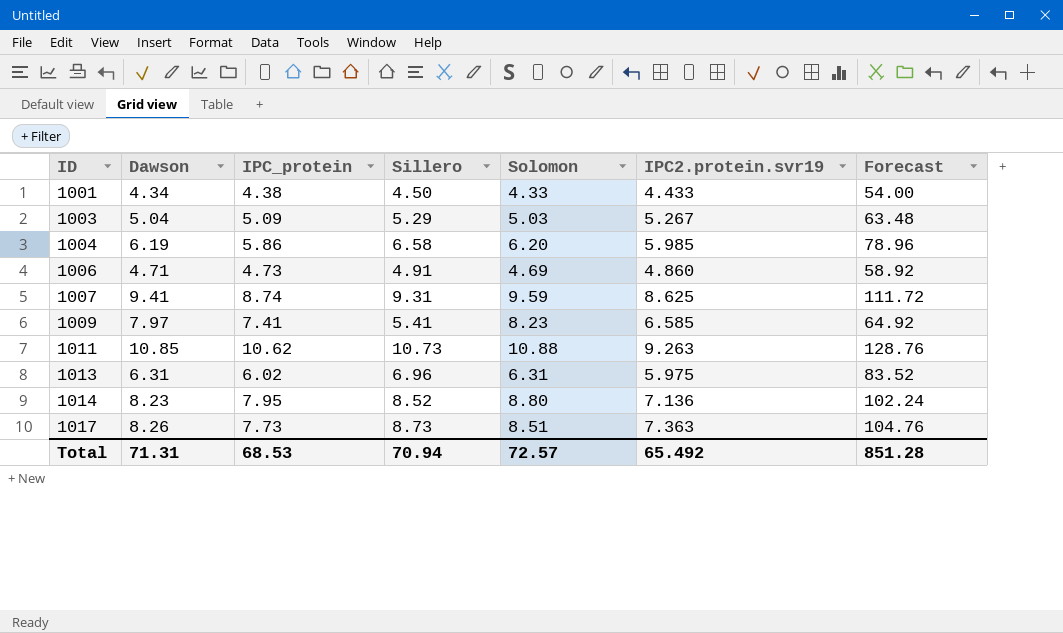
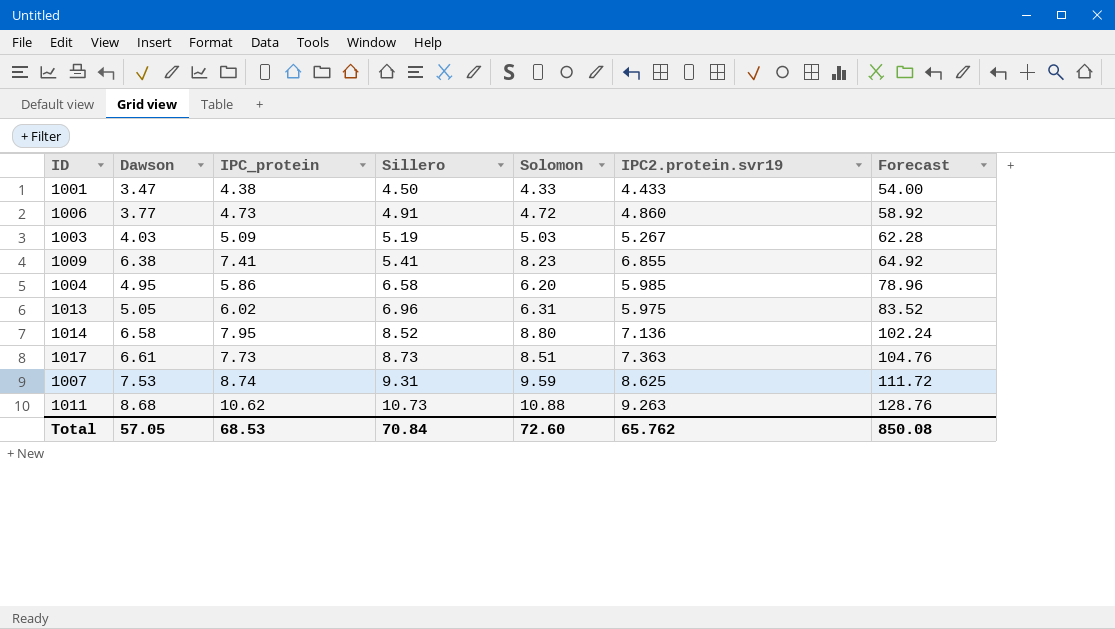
row order: ID ascending -> Sillero ascending
1001 | Dawson: 4.34 -> 3.47
1006 | Dawson: 4.71 -> 3.77
1006 | Solomon: 4.69 -> 4.72
1003 | Dawson: 5.04 -> 4.03
1003 | Sillero: 5.29 -> 5.19
1003 | Forecast: 63.48 -> 62.28
1009 | Dawson: 7.97 -> 6.38
1009 | IPC2.protein.svr19: 6.585 -> 6.855
1004 | Dawson: 6.19 -> 4.95
1013 | Dawson: 6.31 -> 5.05
1014 | Dawson: 8.23 -> 6.58
1017 | Dawson: 8.26 -> 6.61
1007 | Dawson: 9.41 -> 7.53
1011 | Dawson: 10.85 -> 8.68
Total | Dawson: 71.31 -> 57.05
Total | Sillero: 70.94 -> 70.84
Total | Solomon: 72.57 -> 72.60
Total | IPC2.protein.svr19: 65.492 -> 65.762
Total | Forecast: 851.28 -> 850.08

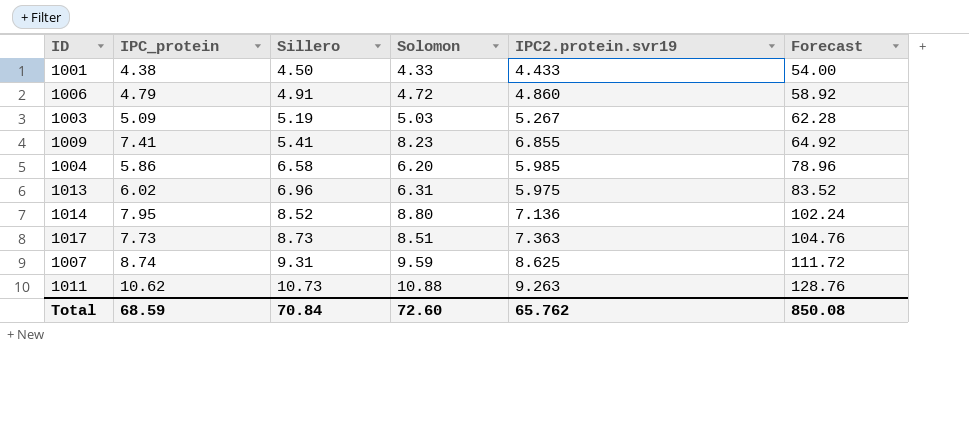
column Dawson | position: 2 -> none
1006 | IPC_protein: 4.73 -> 4.79
Total | IPC_protein: 68.53 -> 68.59

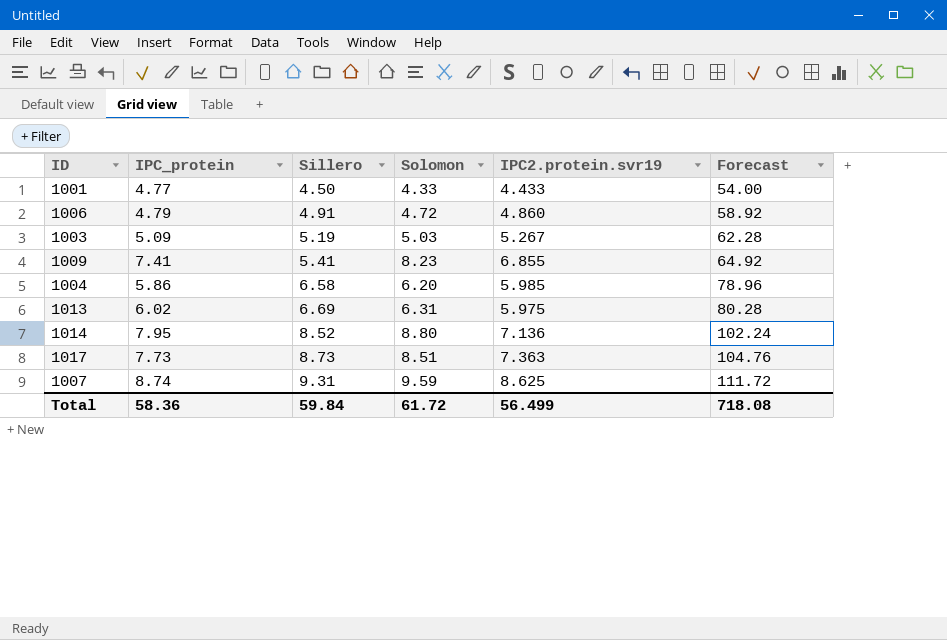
row 1011: 10.62 | 10.73 | 10.88 | 9.263 | 128.76 -> none
1001 | IPC_protein: 4.38 -> 4.77
1013 | Sillero: 6.96 -> 6.69
1013 | Forecast: 83.52 -> 80.28
Total | IPC_protein: 68.59 -> 58.36
Total | Sillero: 70.84 -> 59.84
Total | Solomon: 72.60 -> 61.72
Total | IPC2.protein.svr19: 65.762 -> 56.499
Total | Forecast: 850.08 -> 718.08

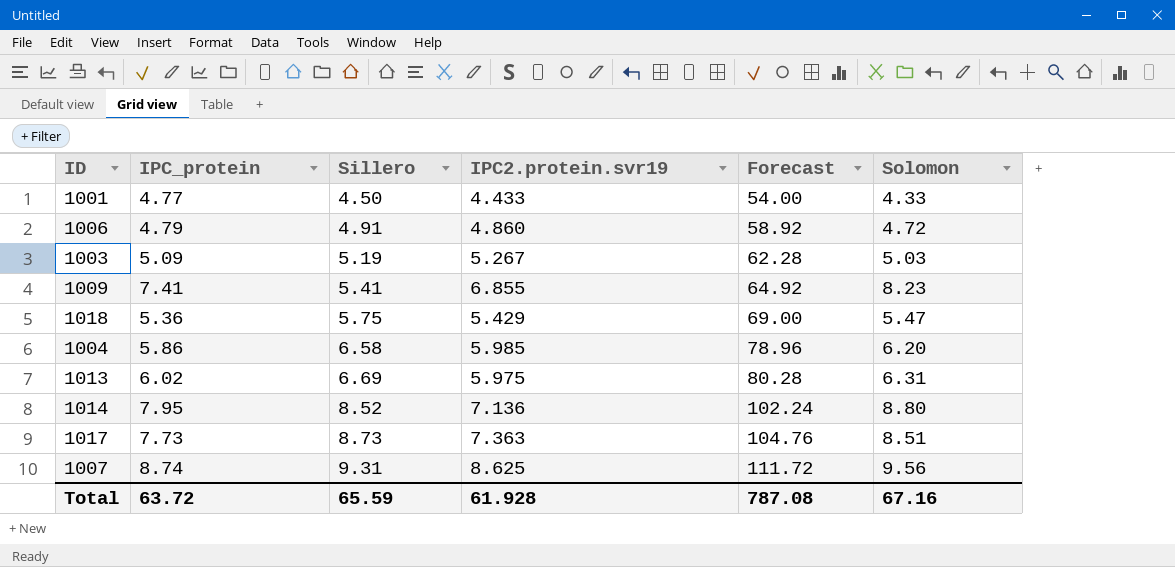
column Solomon | position: 4 -> 6
row 1018: none -> 5.36 | 5.75 | 5.429 | 69.00 | 5.47
1007 | Solomon: 9.59 -> 9.56
Total | IPC_protein: 58.36 -> 63.72
Total | Sillero: 59.84 -> 65.59
Total | IPC2.protein.svr19: 56.499 -> 61.928
Total | Forecast: 718.08 -> 787.08
Total | Solomon: 61.72 -> 67.16

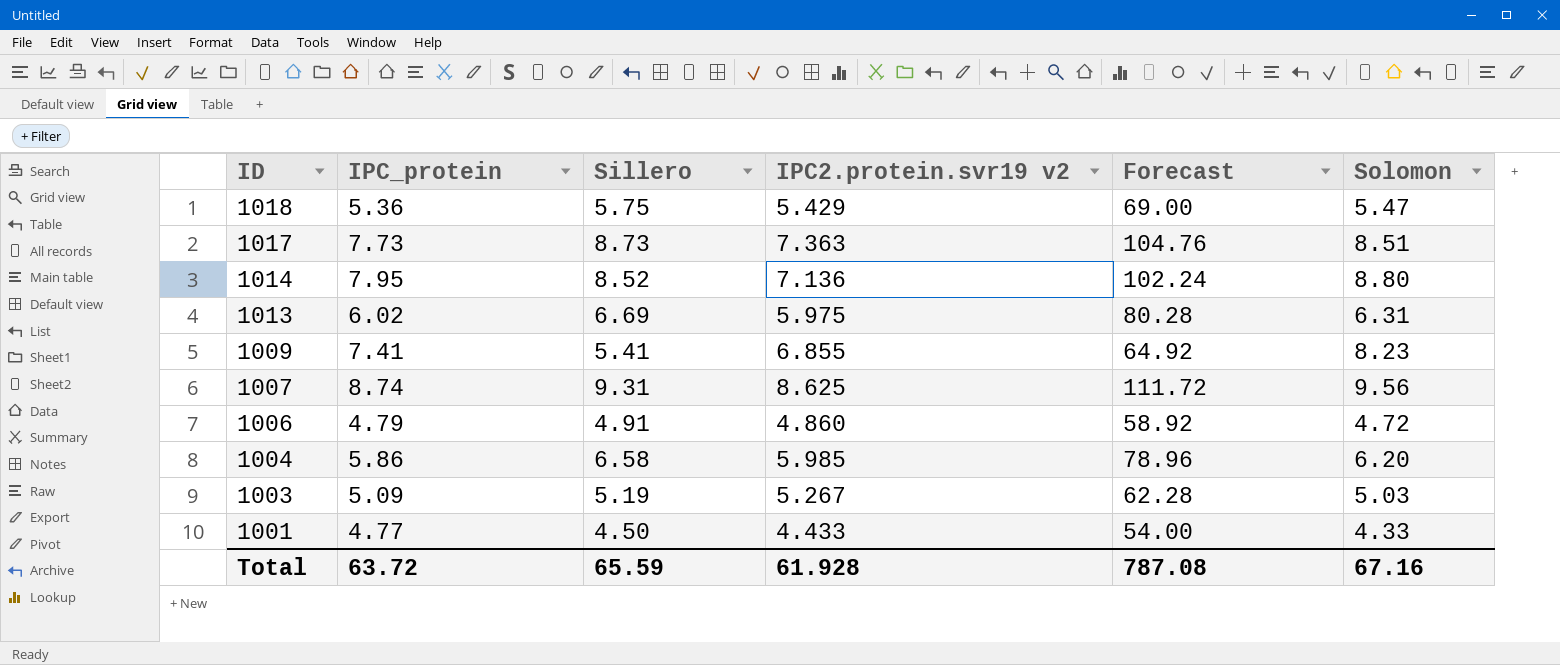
row order: Sillero ascending -> ID descending
column name: IPC2.protein.svr19 -> IPC2.protein.svr19 v2

